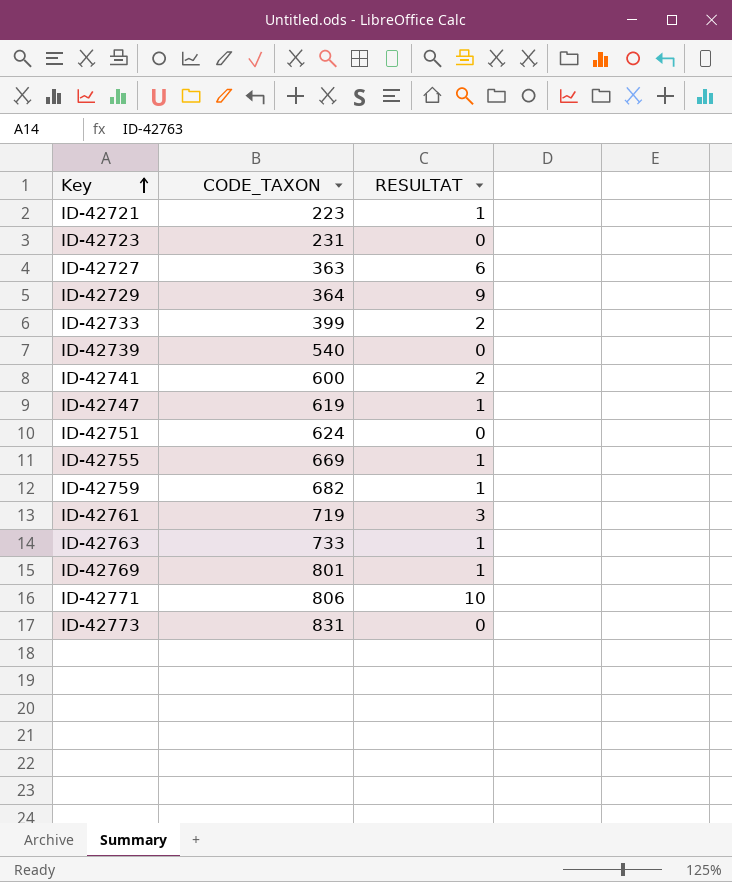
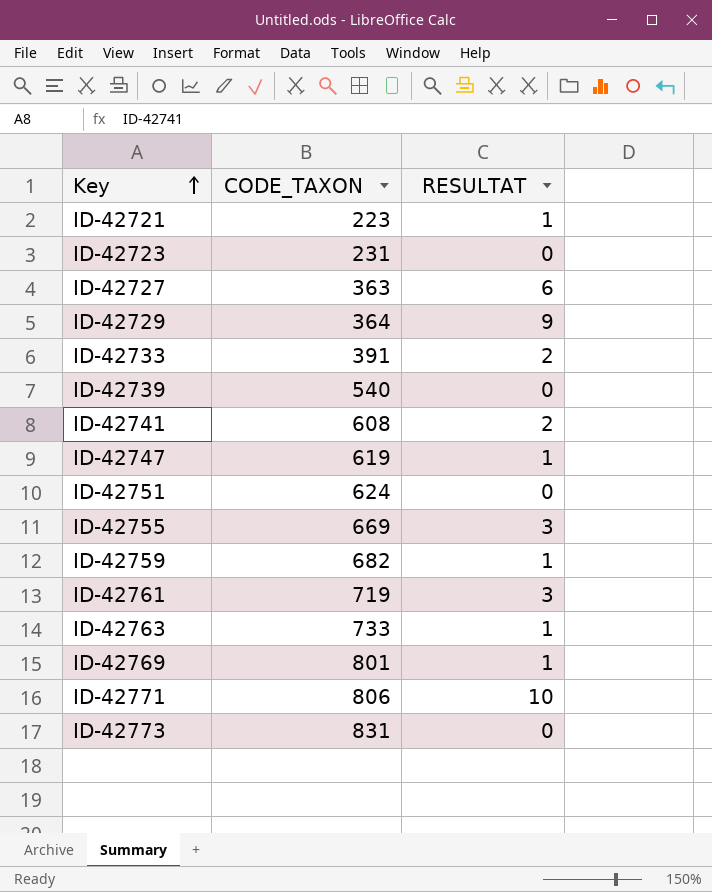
ID-42733 | CODE_TAXON: 399 -> 391
ID-42741 | CODE_TAXON: 600 -> 608
ID-42755 | RESULTAT: 1 -> 3

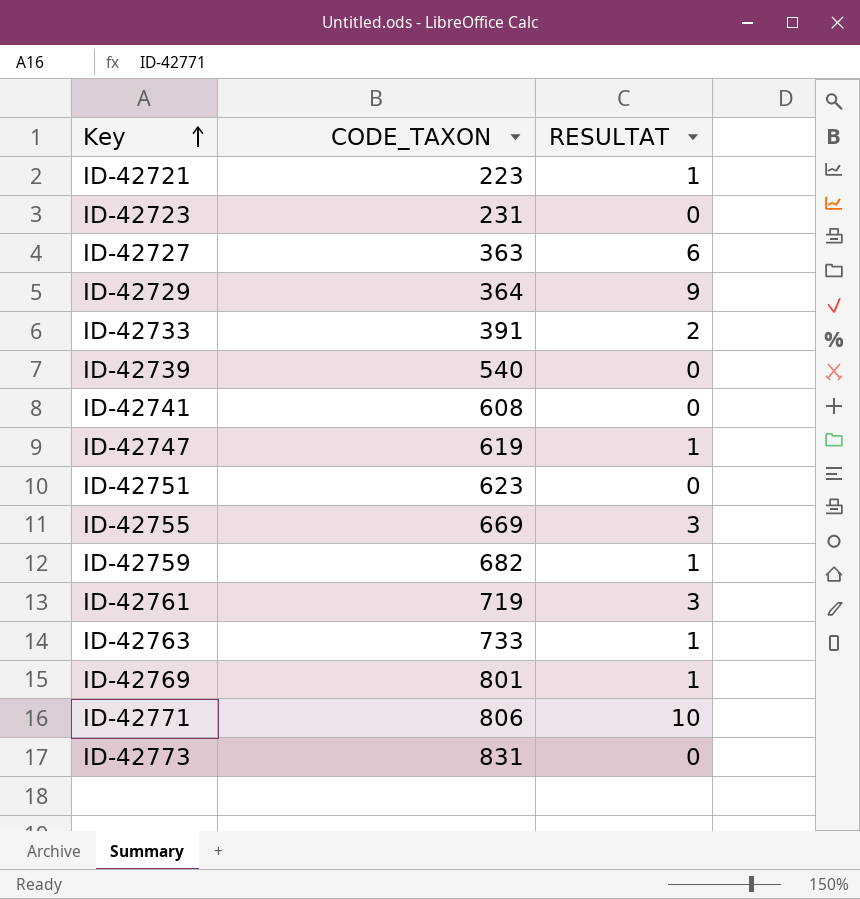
ID-42741 | RESULTAT: 2 -> 0
ID-42751 | CODE_TAXON: 624 -> 623

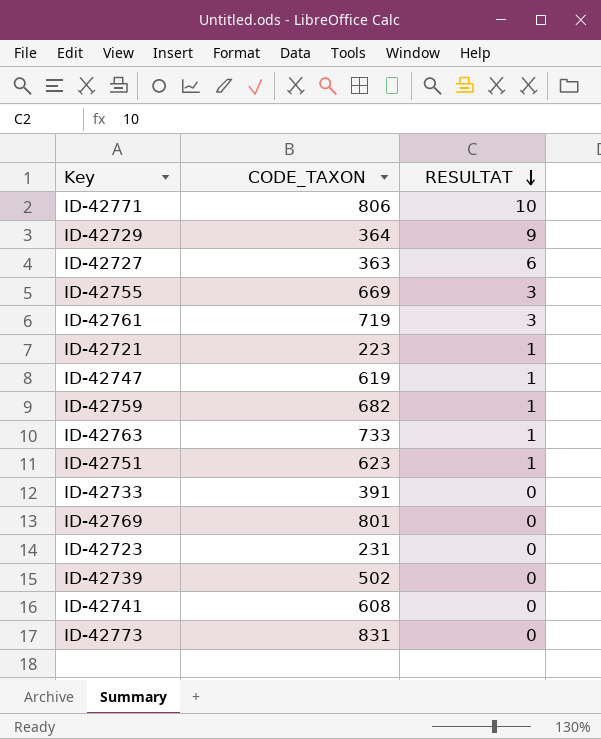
row order: Key ascending -> RESULTAT descending
ID-42751 | RESULTAT: 0 -> 1
ID-42733 | RESULTAT: 2 -> 0
ID-42769 | RESULTAT: 1 -> 0
ID-42739 | CODE_TAXON: 540 -> 502

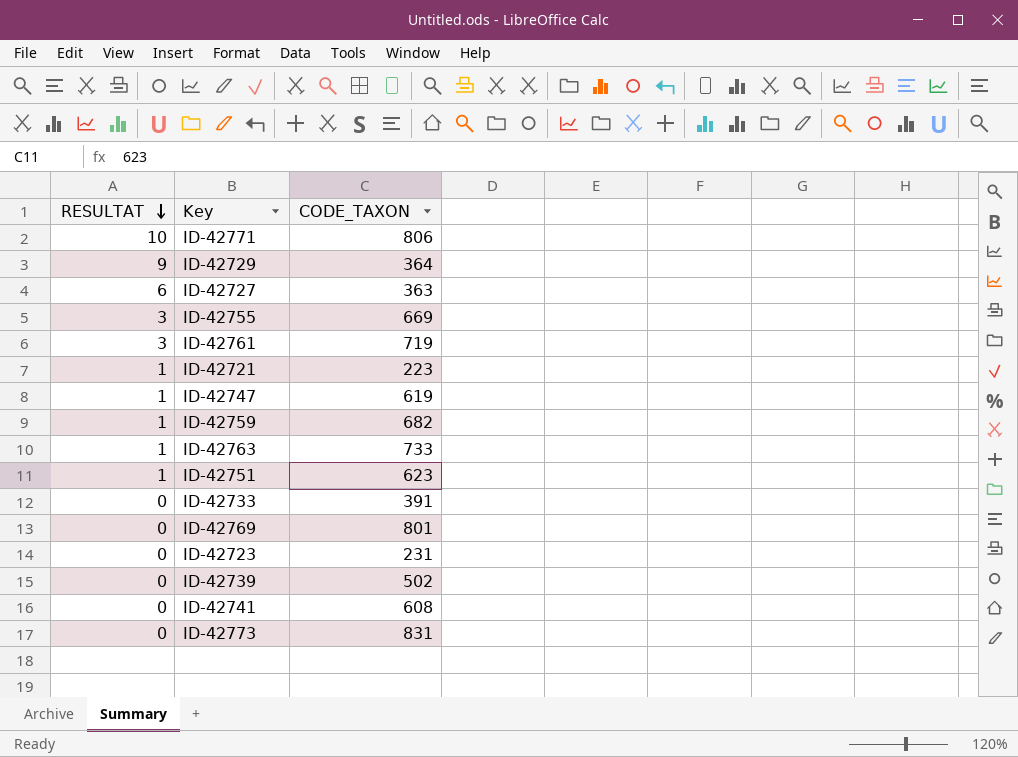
column RESULTAT | position: 3 -> 1

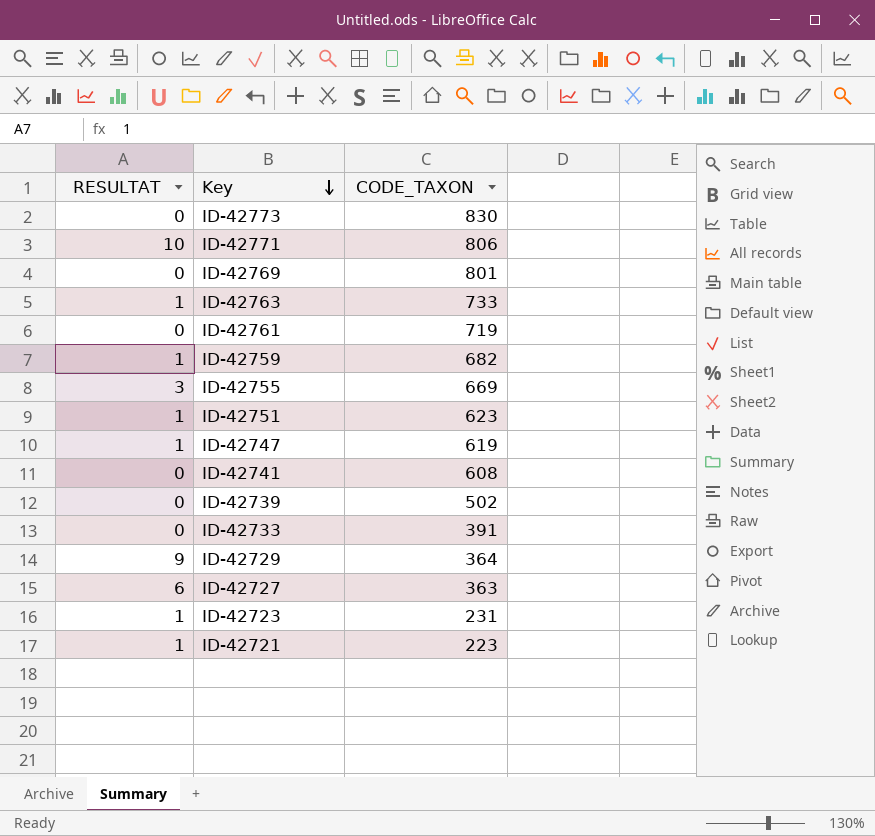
row order: RESULTAT descending -> Key descending
ID-42773 | CODE_TAXON: 831 -> 830
ID-42761 | RESULTAT: 3 -> 0
ID-42723 | RESULTAT: 0 -> 1

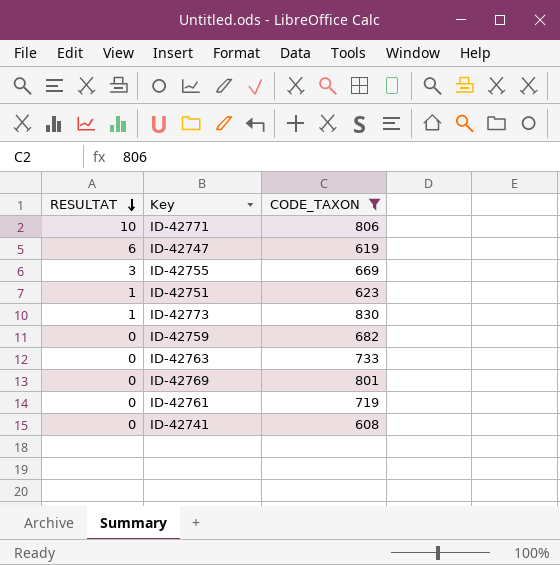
filter: none -> CODE_TAXON >= 608
row order: Key descending -> RESULTAT descending
ID-42747 | RESULTAT: 1 -> 6
ID-42773 | RESULTAT: 0 -> 1
ID-42759 | RESULTAT: 1 -> 0
ID-42763 | RESULTAT: 1 -> 0

